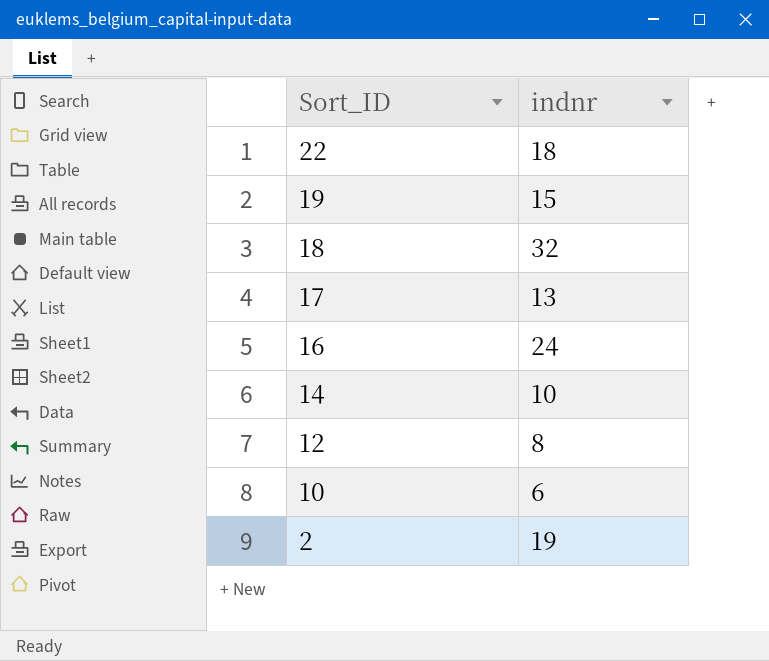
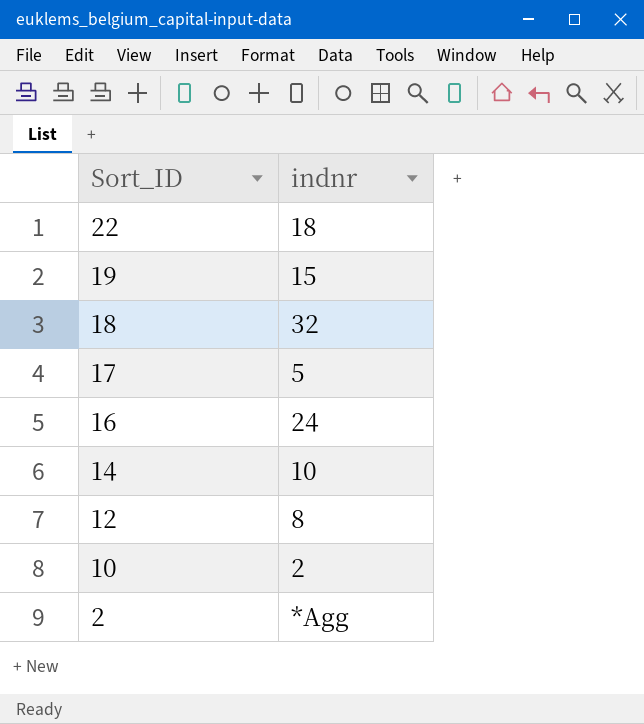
17 | indnr: 13 -> 5
10 | indnr: 6 -> 2
2 | indnr: 19 -> *Agg

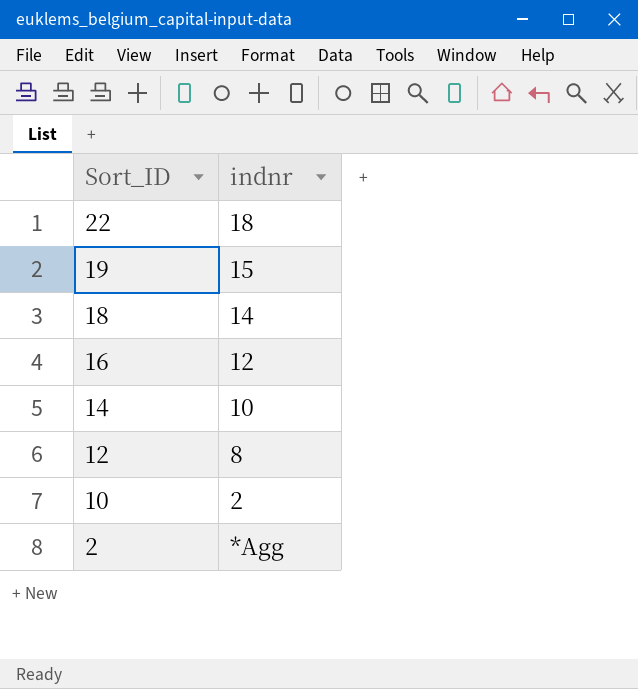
row 17: 5 -> none
18 | indnr: 32 -> 14
16 | indnr: 24 -> 12

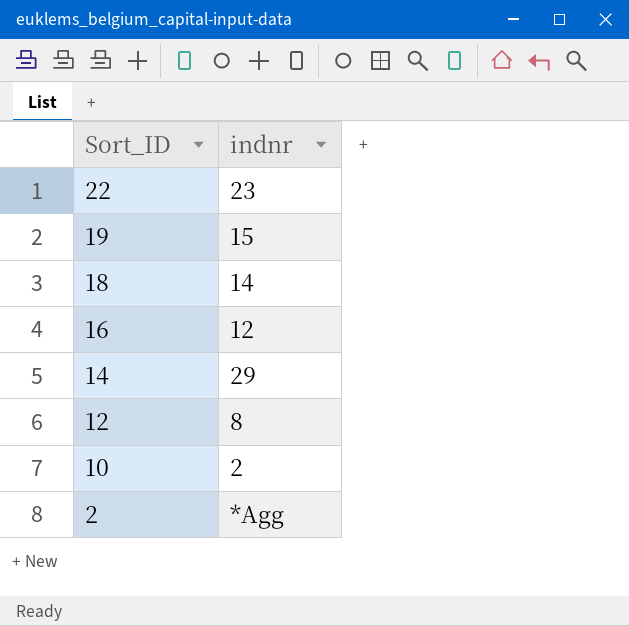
22 | indnr: 18 -> 23
14 | indnr: 10 -> 29

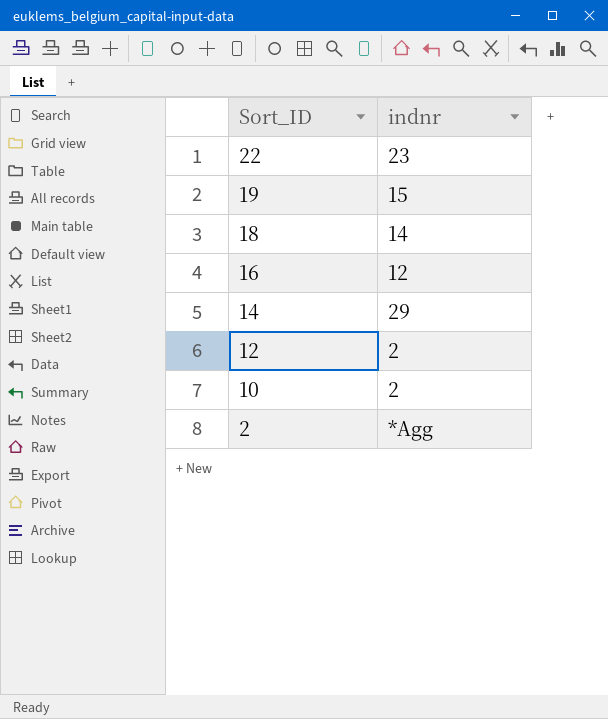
12 | indnr: 8 -> 2

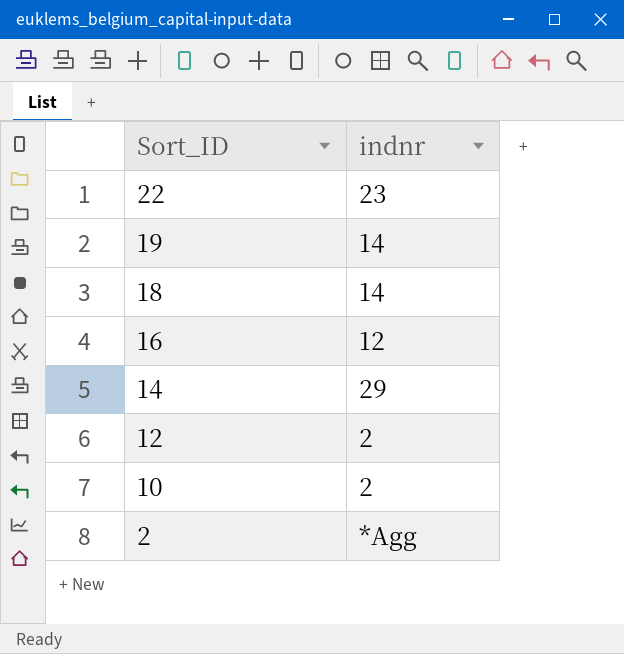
19 | indnr: 15 -> 14

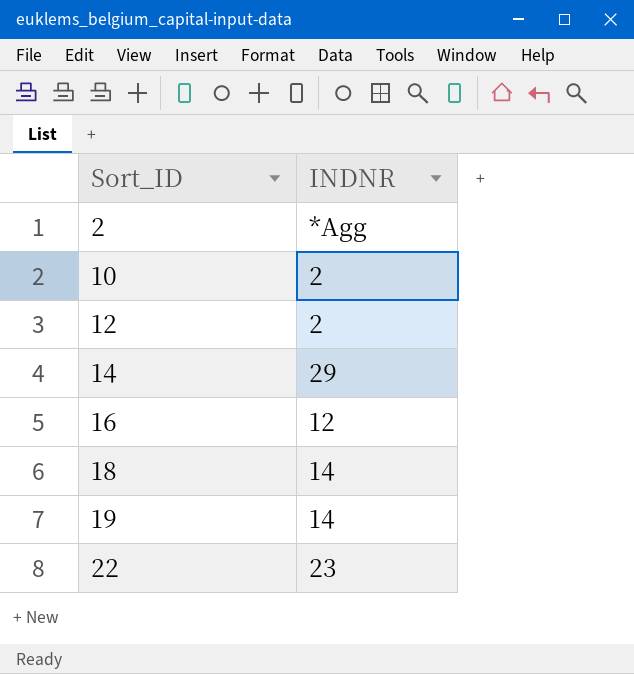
row order: Sort_ID descending -> Sort_ID ascending
column name: indnr -> INDNR

